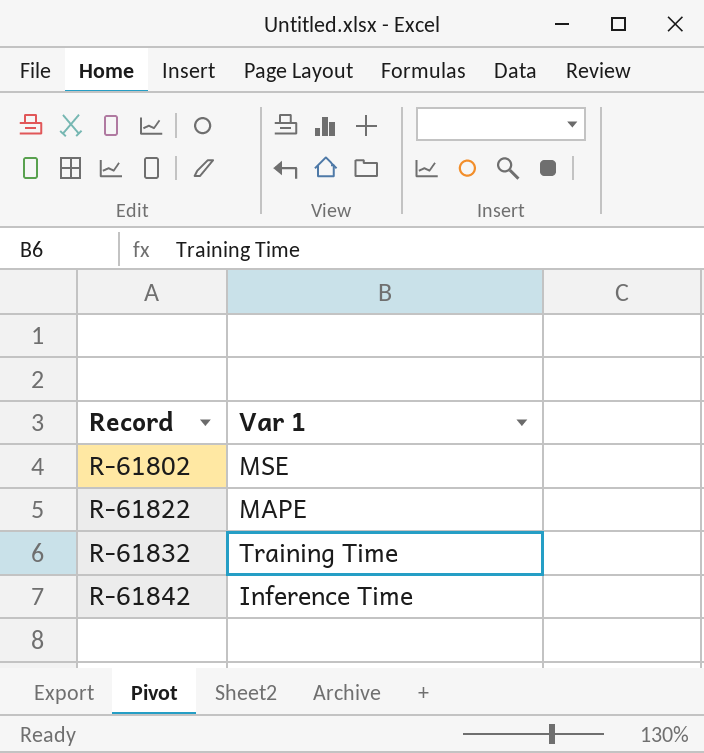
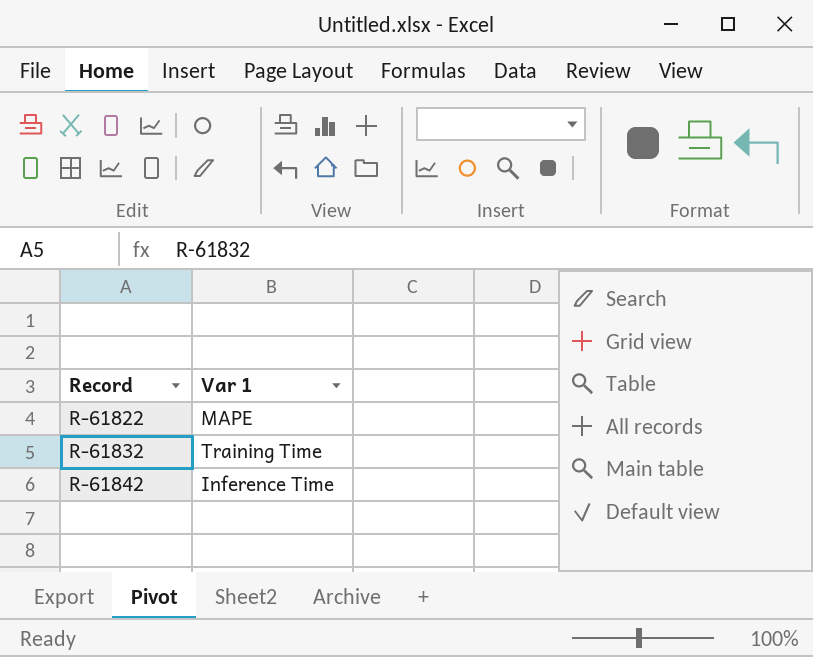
row R-61802: MSE -> none

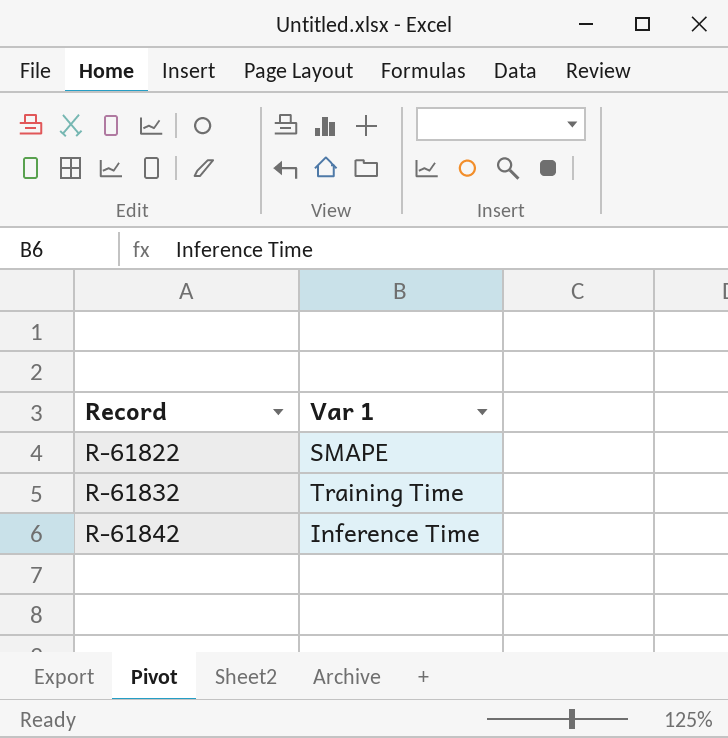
R-61822 | Var 1: MAPE -> SMAPE

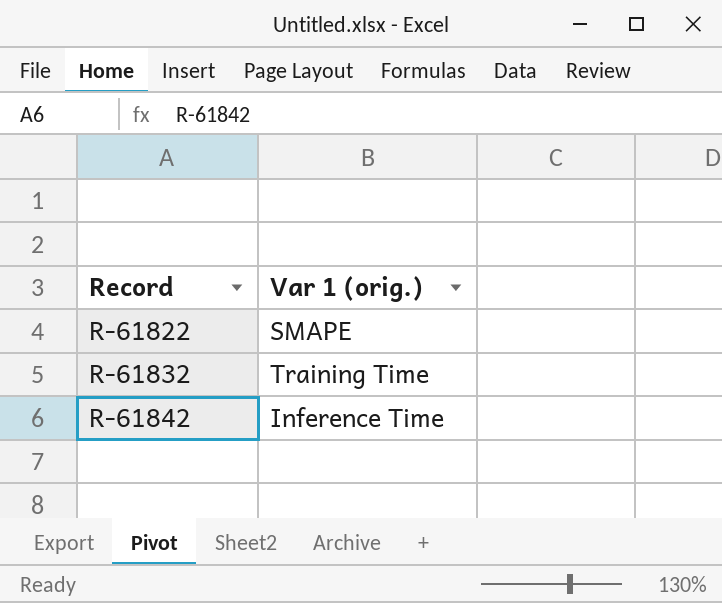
column name: Var 1 -> Var 1 (orig.)

